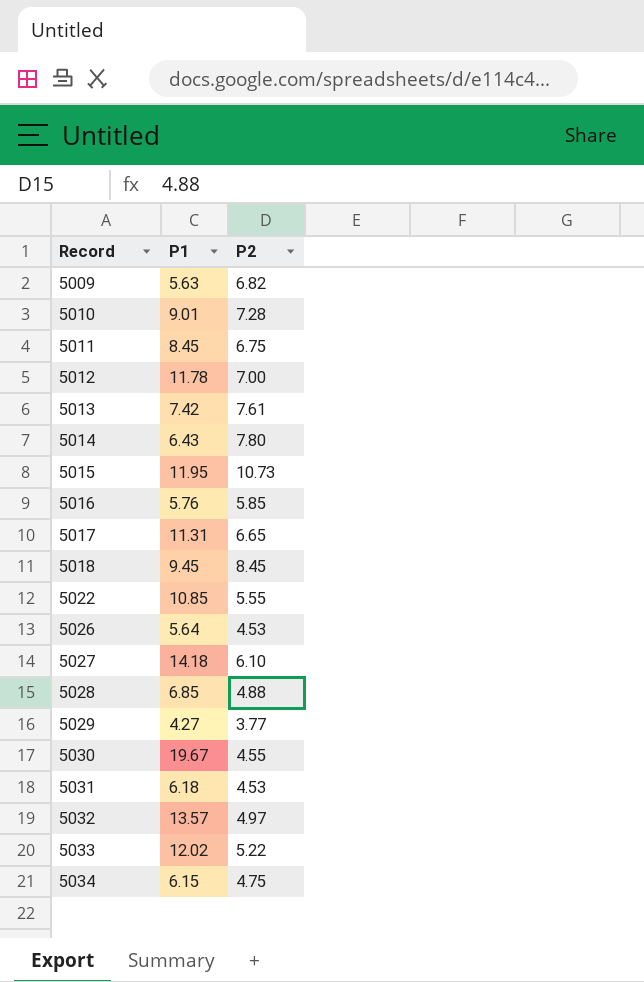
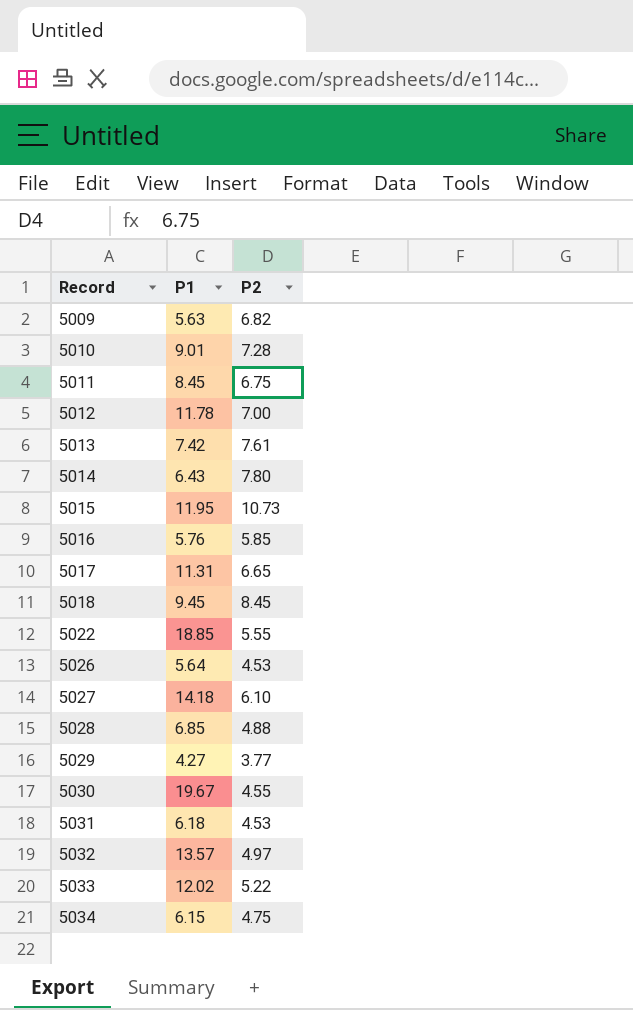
5022 | P1: 10.85 -> 18.85

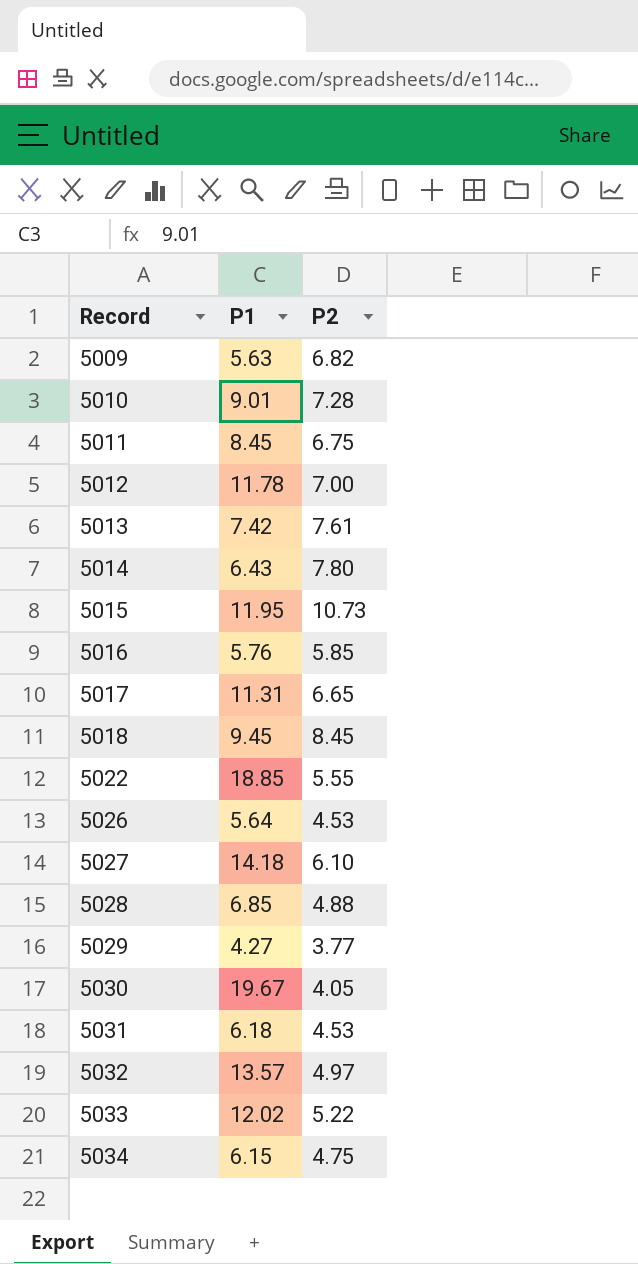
5030 | P2: 4.55 -> 4.05

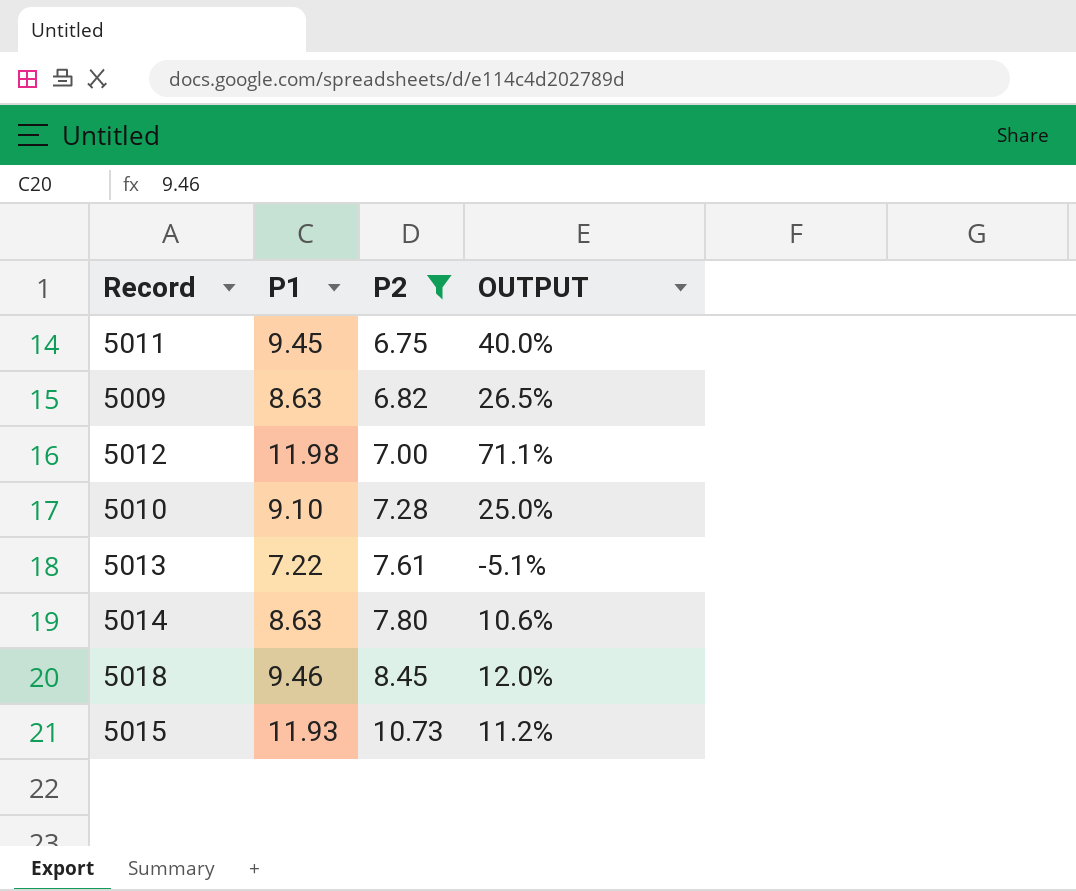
filter: none -> P2 >= 6.75
row order: Record ascending -> P2 ascending
column OUTPUT | formula: none -> ([P1] - [P2]) / [P2]
5011 | P1: 8.45 -> 9.45
5009 | P1: 5.63 -> 8.63
5012 | P1: 11.78 -> 11.98
5010 | P1: 9.01 -> 9.10
5013 | P1: 7.42 -> 7.22
5014 | P1: 6.43 -> 8.63
5018 | P1: 9.45 -> 9.46
5015 | P1: 11.95 -> 11.93

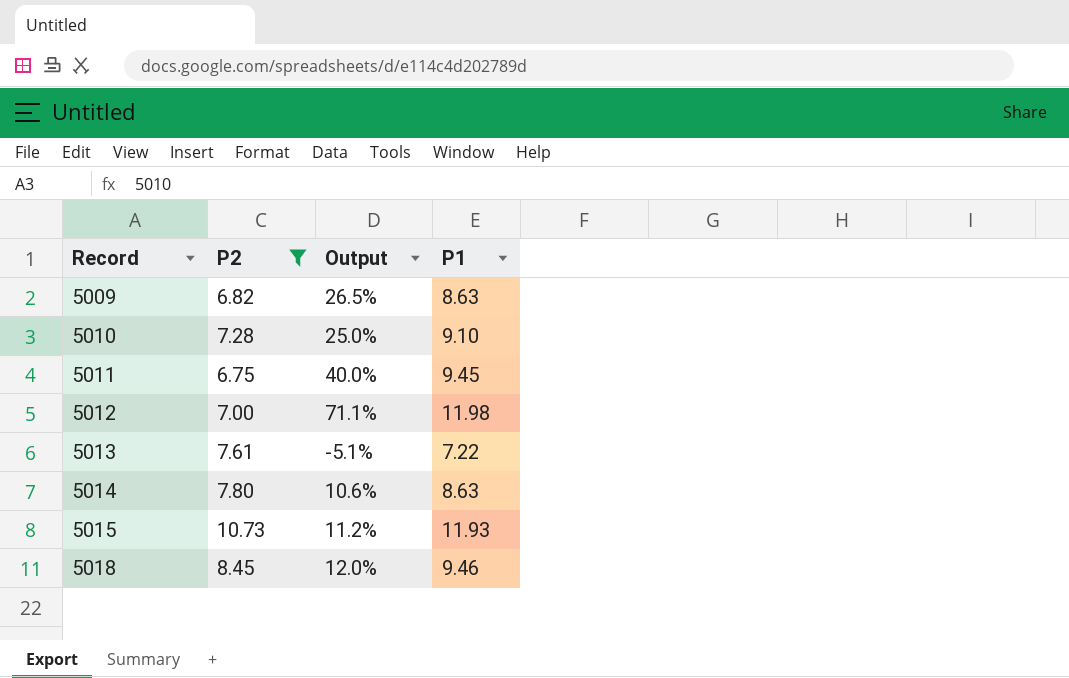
row order: P2 ascending -> Record ascending
column name: OUTPUT -> Output
column P1 | position: 2 -> 4

